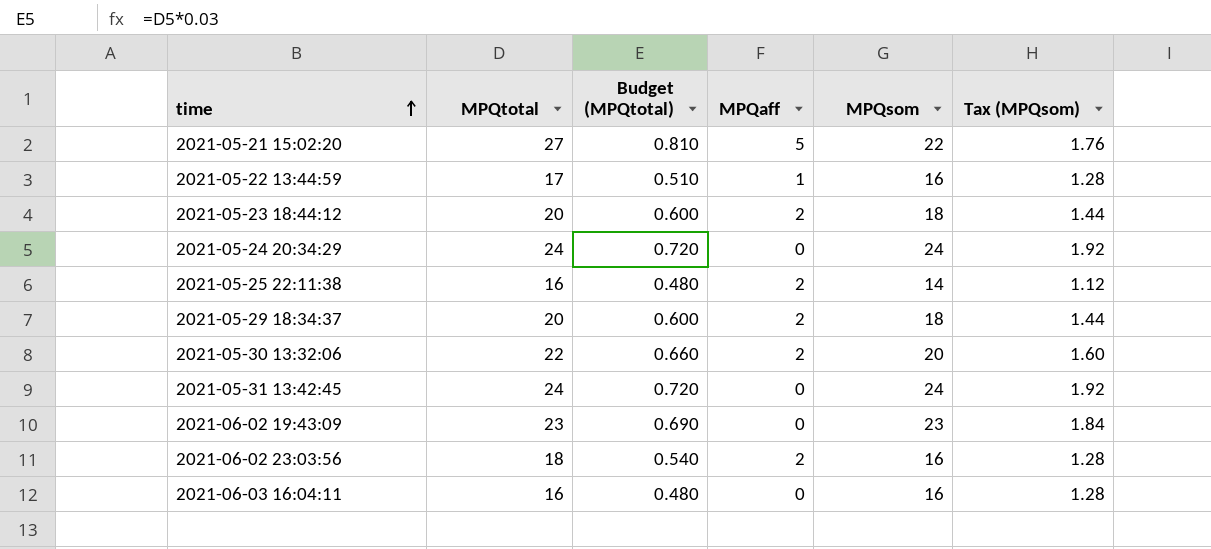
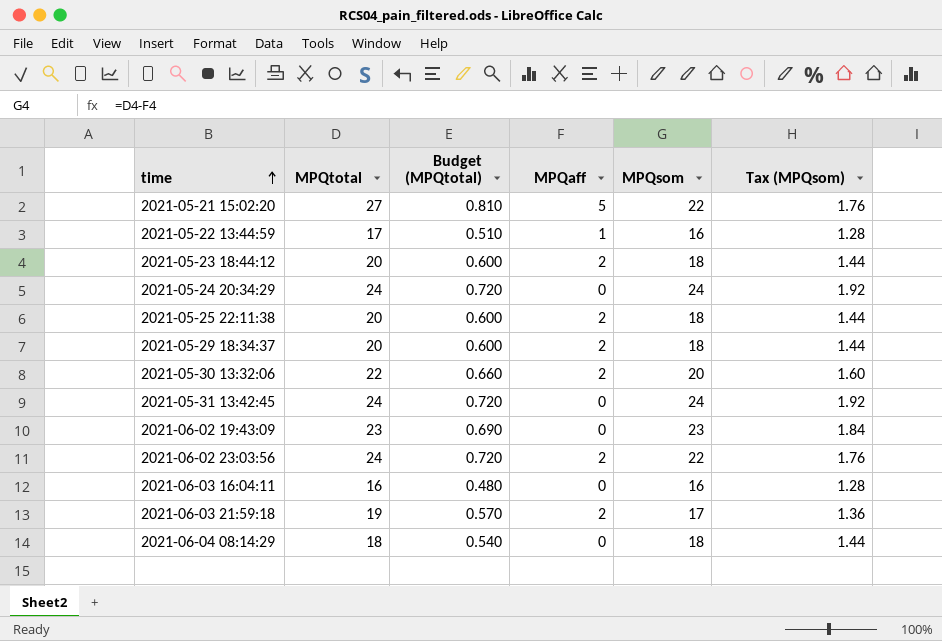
2021-05-25 22:11:38 | MPQtotal: 16 -> 20
2021-05-25 22:11:38 | Budget (MPQtotal): 0.480 -> 0.600
2021-05-25 22:11:38 | MPQsom: 14 -> 18
2021-05-25 22:11:38 | Tax (MPQsom): 1.12 -> 1.44
2021-06-02 23:03:56 | MPQtotal: 18 -> 24
2021-06-02 23:03:56 | Budget (MPQtotal): 0.540 -> 0.720
2021-06-02 23:03:56 | MPQsom: 16 -> 22
2021-06-02 23:03:56 | Tax (MPQsom): 1.28 -> 1.76
row 2021-06-03 21:59:18: none -> 19 | 0.570 | 2 | 17 | 1.36
row 2021-06-04 08:14:29: none -> 18 | 0.540 | 0 | 18 | 1.44

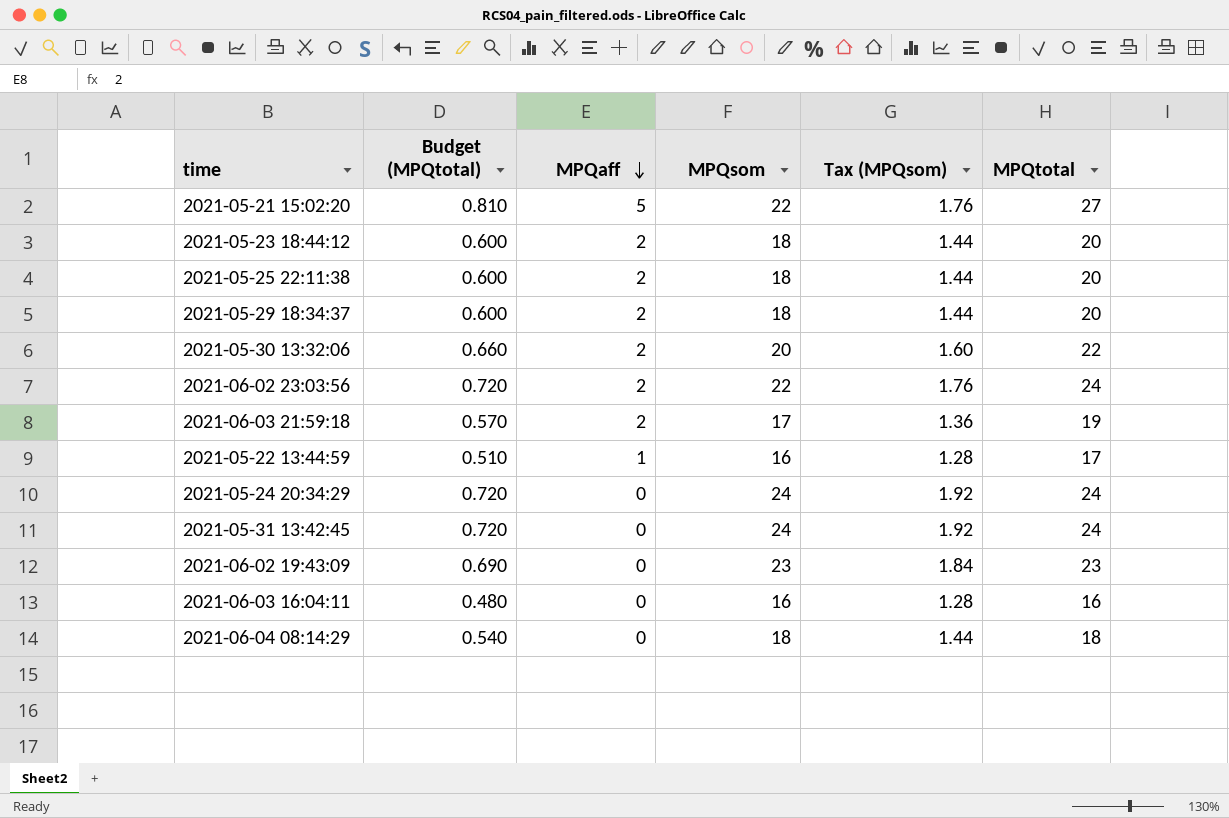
row order: time ascending -> MPQaff descending
column MPQtotal | position: 2 -> 6

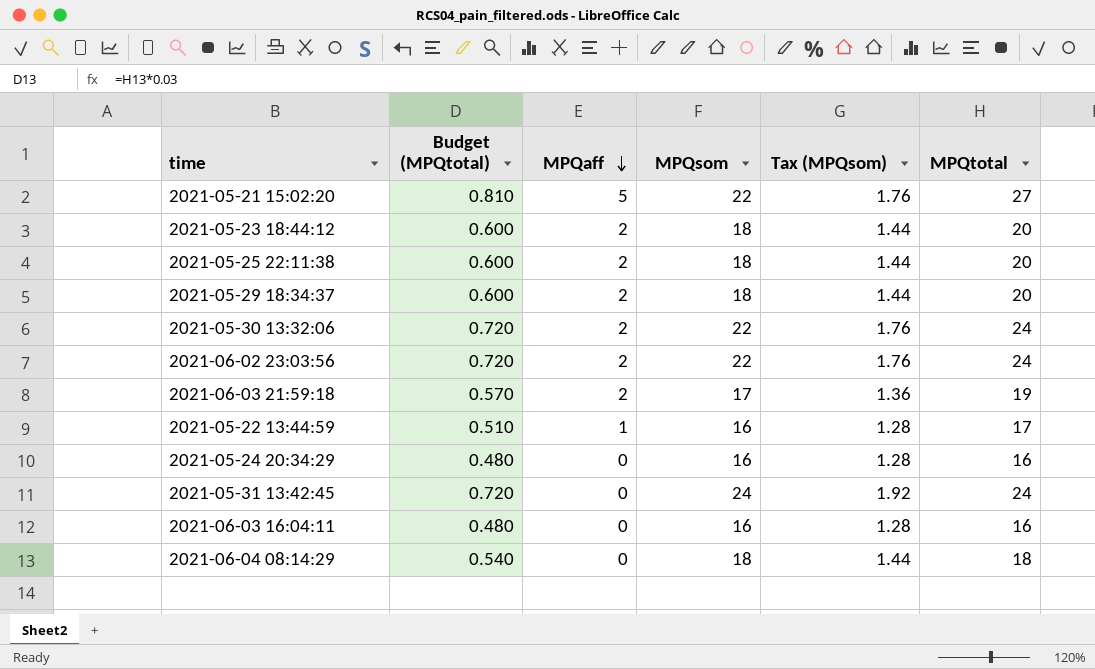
row 2021-06-02 19:43:09: 0.690 | 0 | 23 | 1.84 | 23 -> none
2021-05-30 13:32:06 | Budget (MPQtotal): 0.660 -> 0.720
2021-05-30 13:32:06 | MPQsom: 20 -> 22
2021-05-30 13:32:06 | Tax (MPQsom): 1.60 -> 1.76
2021-05-30 13:32:06 | MPQtotal: 22 -> 24
2021-05-24 20:34:29 | Budget (MPQtotal): 0.720 -> 0.480
2021-05-24 20:34:29 | MPQsom: 24 -> 16
2021-05-24 20:34:29 | Tax (MPQsom): 1.92 -> 1.28
2021-05-24 20:34:29 | MPQtotal: 24 -> 16

